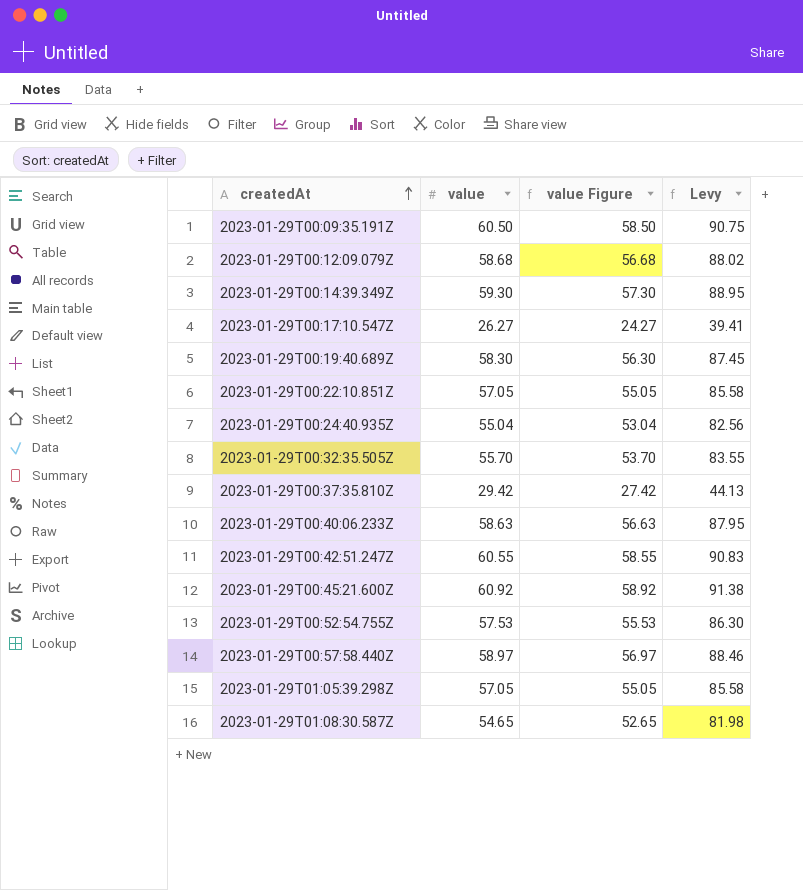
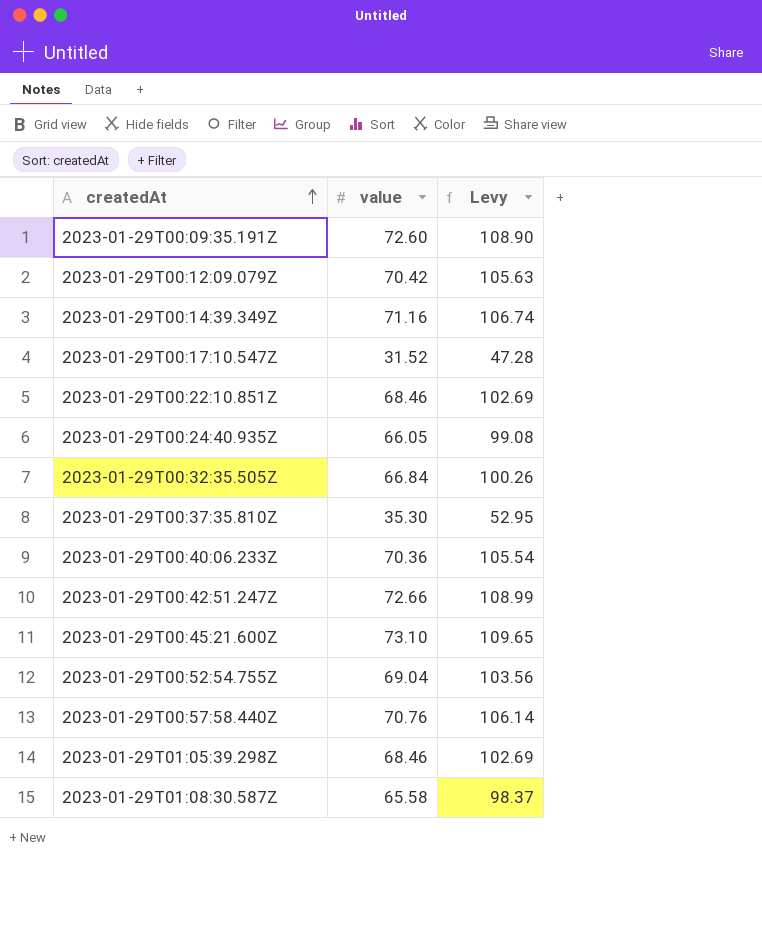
column value Figure | formula: [value] - 2 -> none
row 2023-01-29T00:19:40.689Z: 58.30 | 56.30 | 87.45 -> none
2023-01-29T00:09:35.191Z | value: 60.50 -> 72.60
2023-01-29T00:09:35.191Z | Levy: 90.75 -> 108.90
2023-01-29T00:12:09.079Z | value: 58.68 -> 70.42
2023-01-29T00:12:09.079Z | Levy: 88.02 -> 105.63
2023-01-29T00:14:39.349Z | value: 59.30 -> 71.16
2023-01-29T00:14:39.349Z | Levy: 88.95 -> 106.74
2023-01-29T00:17:10.547Z | value: 26.27 -> 31.52
2023-01-29T00:17:10.547Z | Levy: 39.41 -> 47.28
2023-01-29T00:22:10.851Z | value: 57.05 -> 68.46
2023-01-29T00:22:10.851Z | Levy: 85.58 -> 102.69
2023-01-29T00:24:40.935Z | value: 55.04 -> 66.05
2023-01-29T00:24:40.935Z | Levy: 82.56 -> 99.08
2023-01-29T00:32:35.505Z | value: 55.70 -> 66.84
2023-01-29T00:32:35.505Z | Levy: 83.55 -> 100.26
2023-01-29T00:37:35.810Z | value: 29.42 -> 35.30
2023-01-29T00:37:35.810Z | Levy: 44.13 -> 52.95
2023-01-29T00:40:06.233Z | value: 58.63 -> 70.36
2023-01-29T00:40:06.233Z | Levy: 87.95 -> 105.54
2023-01-29T00:42:51.247Z | value: 60.55 -> 72.66
2023-01-29T00:42:51.247Z | Levy: 90.83 -> 108.99
2023-01-29T00:45:21.600Z | value: 60.92 -> 73.10
2023-01-29T00:45:21.600Z | Levy: 91.38 -> 109.65
2023-01-29T00:52:54.755Z | value: 57.53 -> 69.04
2023-01-29T00:52:54.755Z | Levy: 86.30 -> 103.56
2023-01-29T00:57:58.440Z | value: 58.97 -> 70.76
2023-01-29T00:57:58.440Z | Levy: 88.46 -> 106.14
2023-01-29T01:05:39.298Z | value: 57.05 -> 68.46
2023-01-29T01:05:39.298Z | Levy: 85.58 -> 102.69
2023-01-29T01:08:30.587Z | value: 54.65 -> 65.58
2023-01-29T01:08:30.587Z | Levy: 81.98 -> 98.37

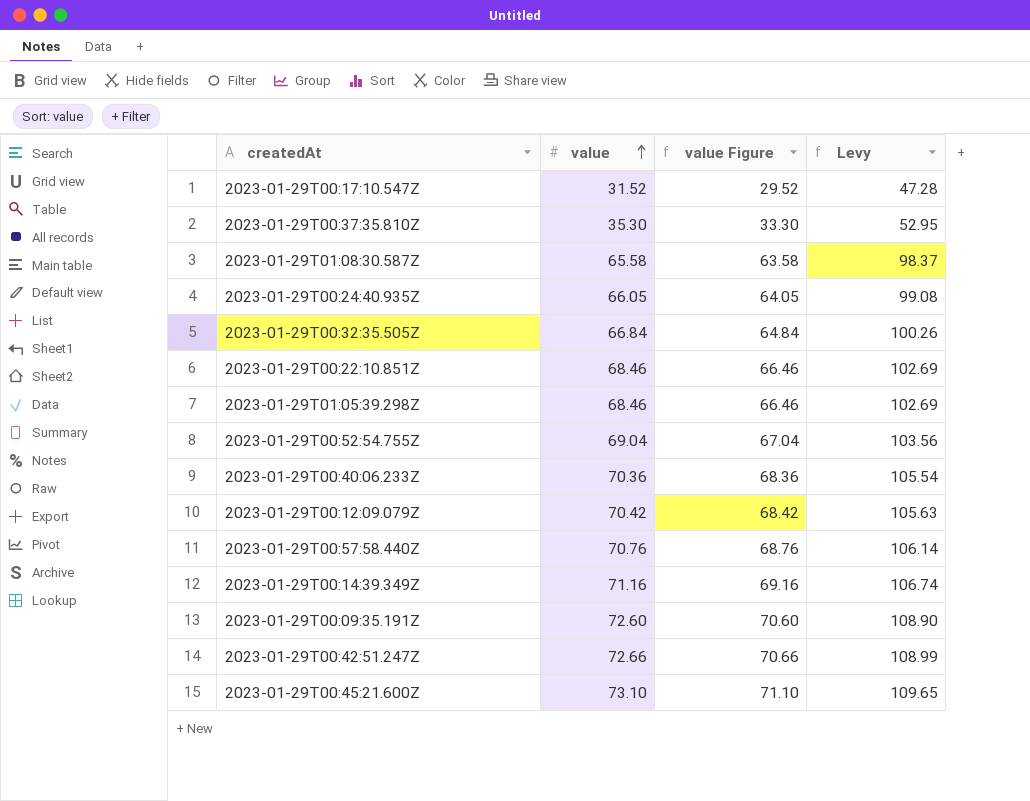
row order: createdAt ascending -> value ascending
column value Figure | formula: none -> [value] - 2

